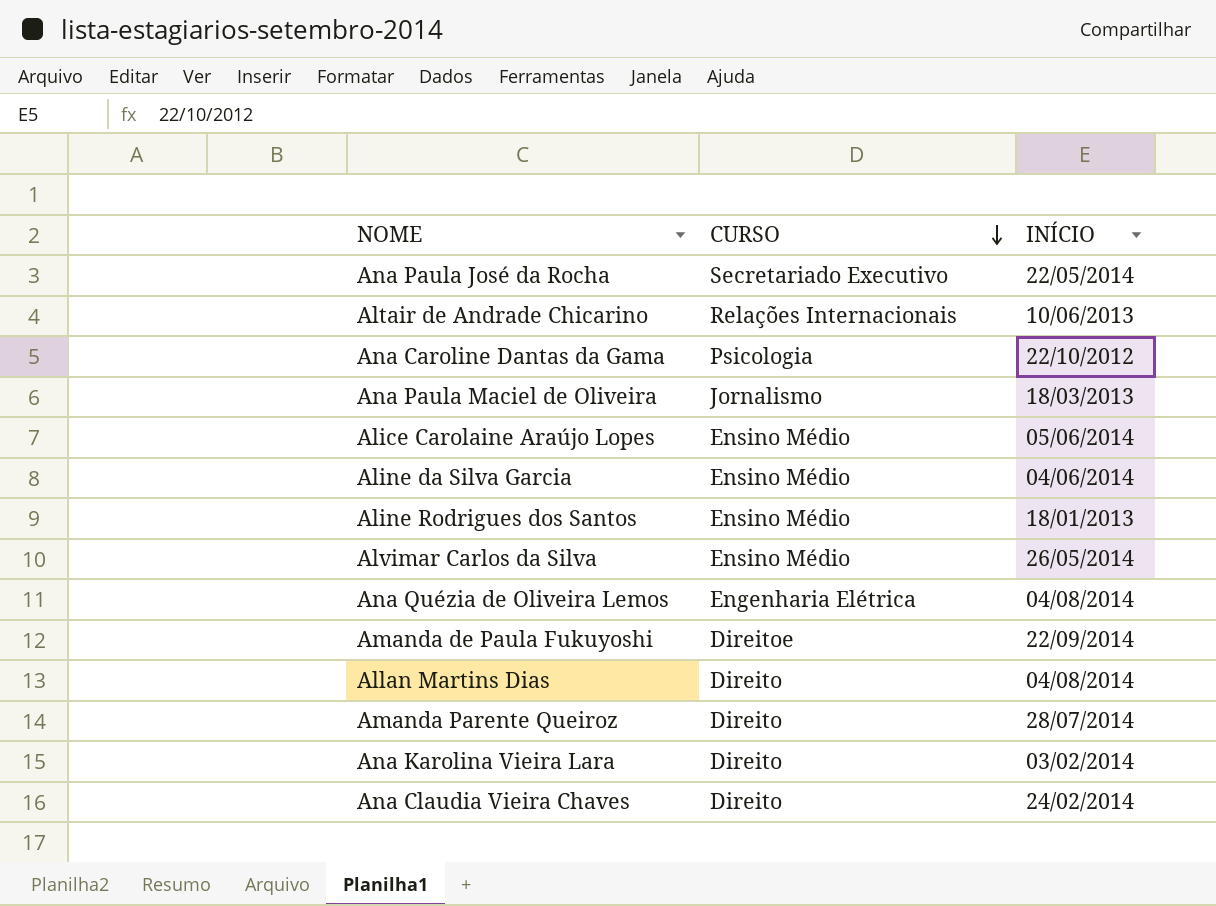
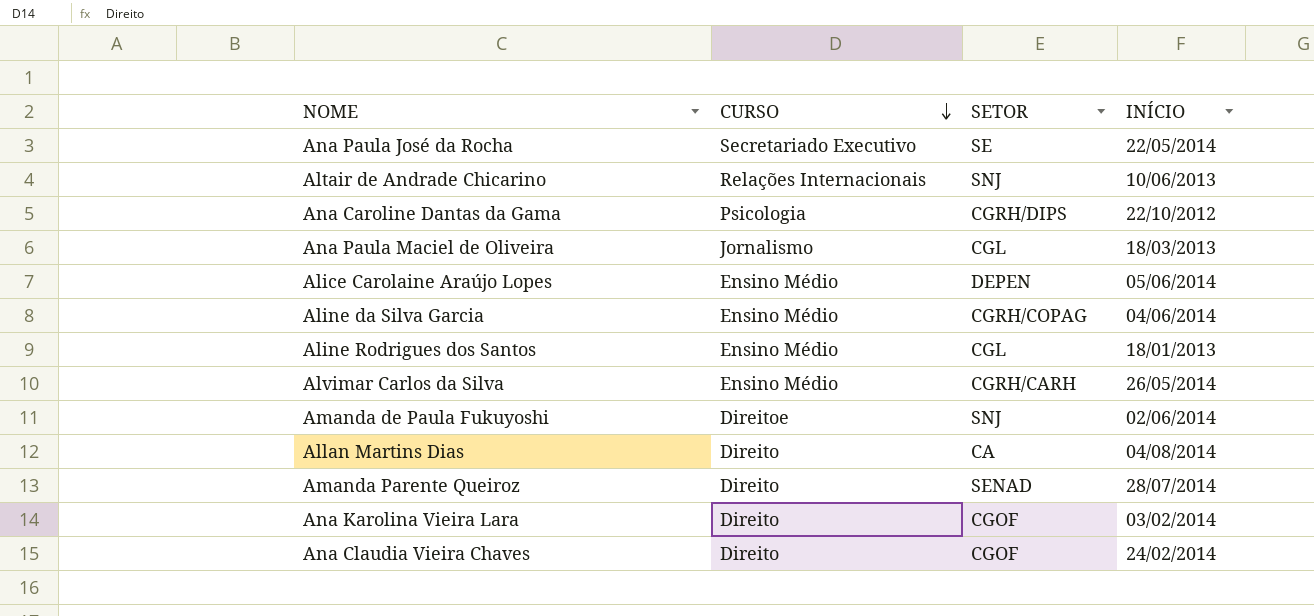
column SETOR | position: none -> 3
row Ana Quézia de Oliveira Lemos: Engenharia Elétrica | 04/08/2014 -> none
Amanda de Paula Fukuyoshi | INÍCIO: 22/09/2014 -> 02/06/2014

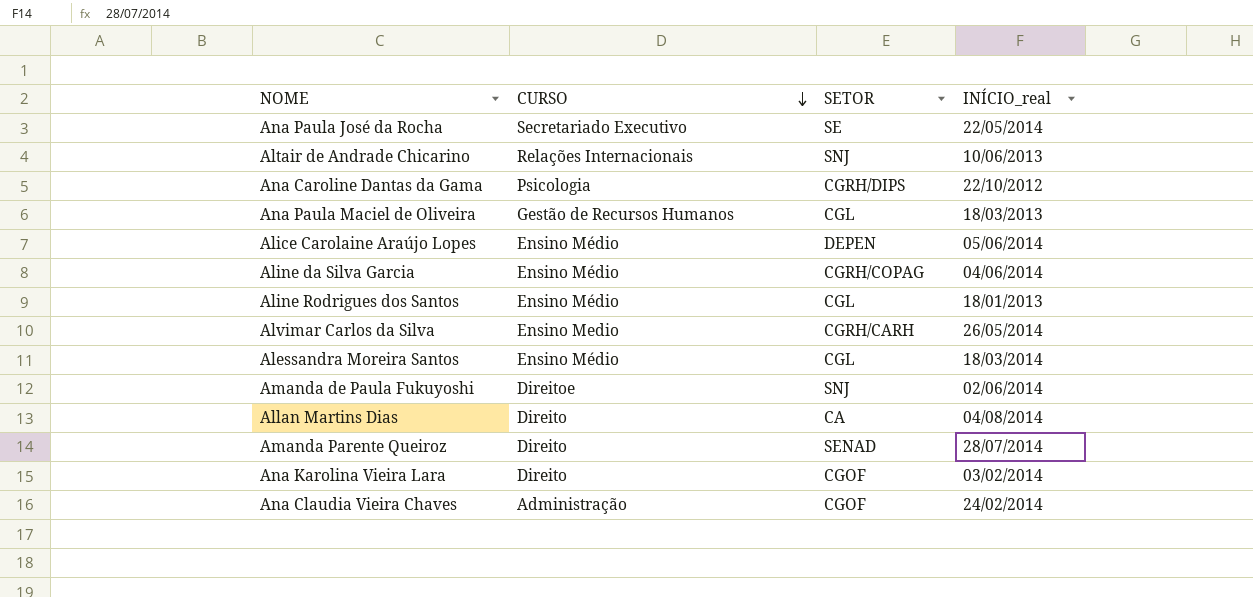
column name: INÍCIO -> INÍCIO_real
Ana Paula Maciel de Oliveira | CURSO: Jornalismo -> Gestão de Recursos Humanos
Alvimar Carlos da Silva | CURSO: Ensino Médio -> Ensino Medio
row Alessandra Moreira Santos: none -> Ensino Médio | CGL | 18/03/2014
Ana Claudia Vieira Chaves | CURSO: Direito -> Administração

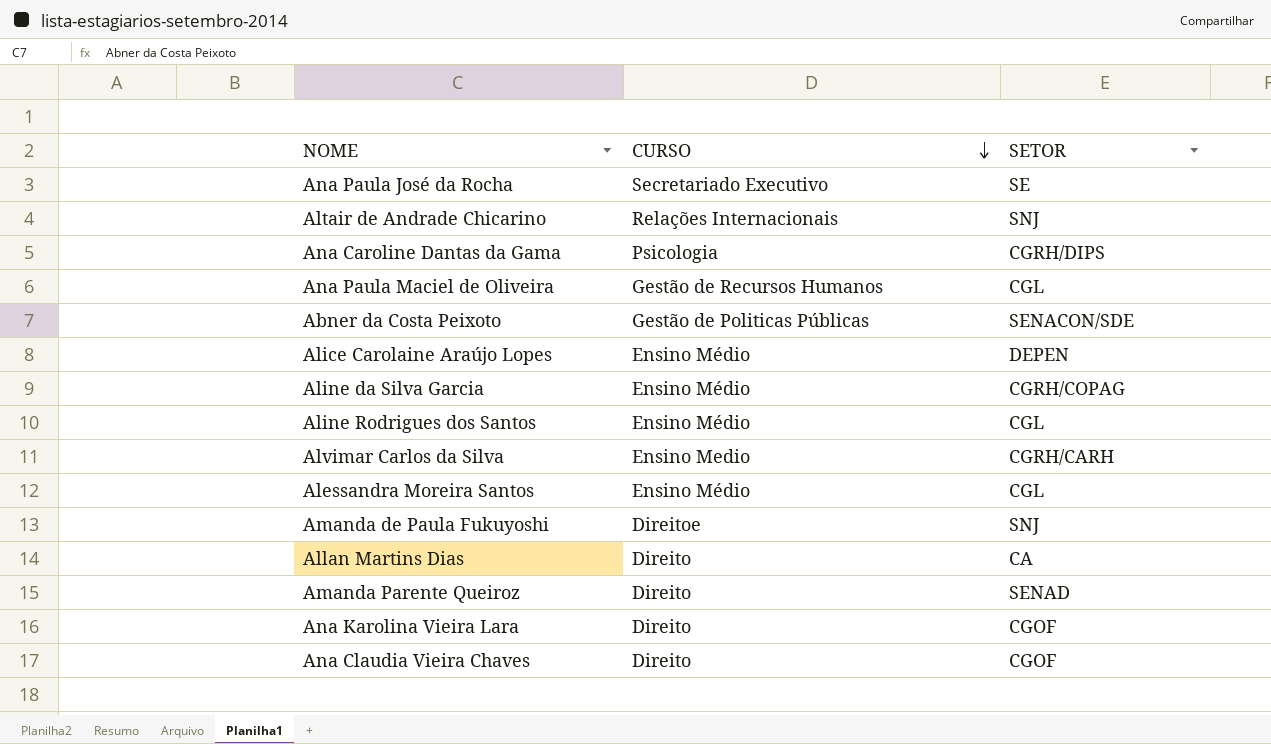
column INÍCIO_real | position: 4 -> none
row Abner da Costa Peixoto: none -> Gestão de Politicas Públicas | SENACON/SDE
Ana Claudia Vieira Chaves | CURSO: Administração -> Direito

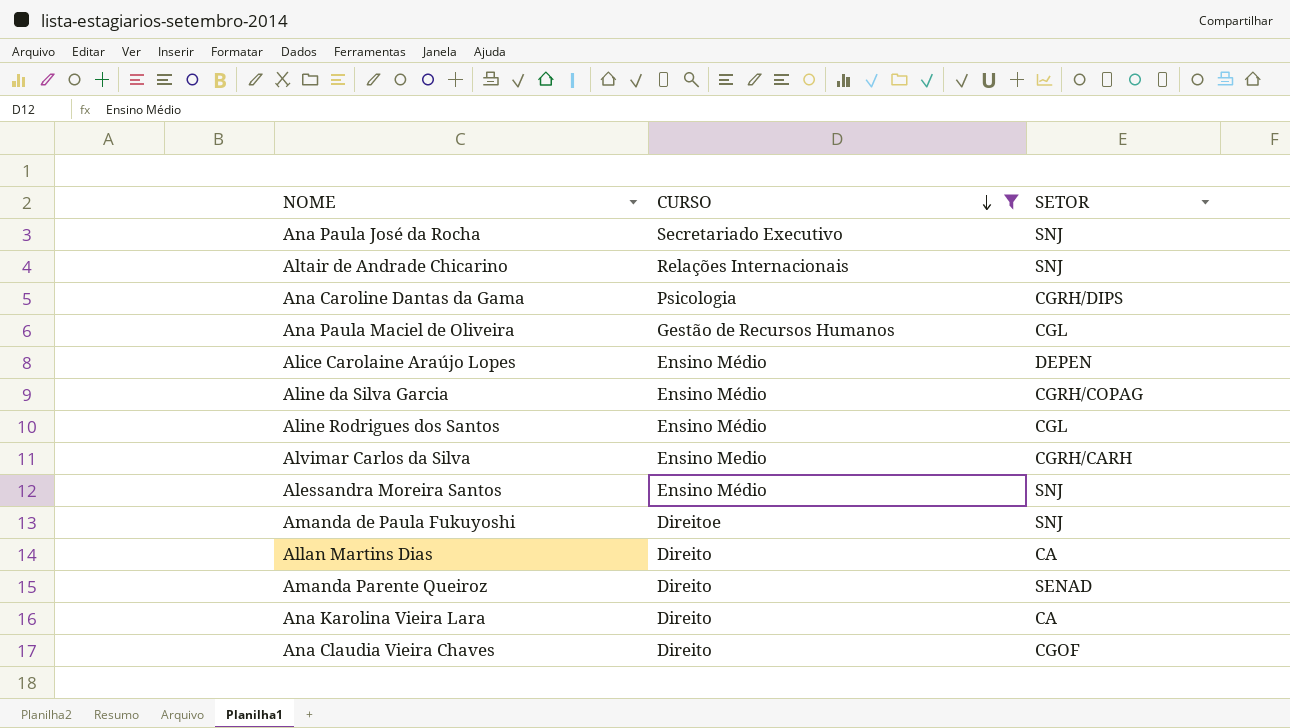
filter: none -> CURSO != Gestão de Politicas Públicas
Ana Paula José da Rocha | SETOR: SE -> SNJ
Alessandra Moreira Santos | SETOR: CGL -> SNJ
Ana Karolina Vieira Lara | SETOR: CGOF -> CA

